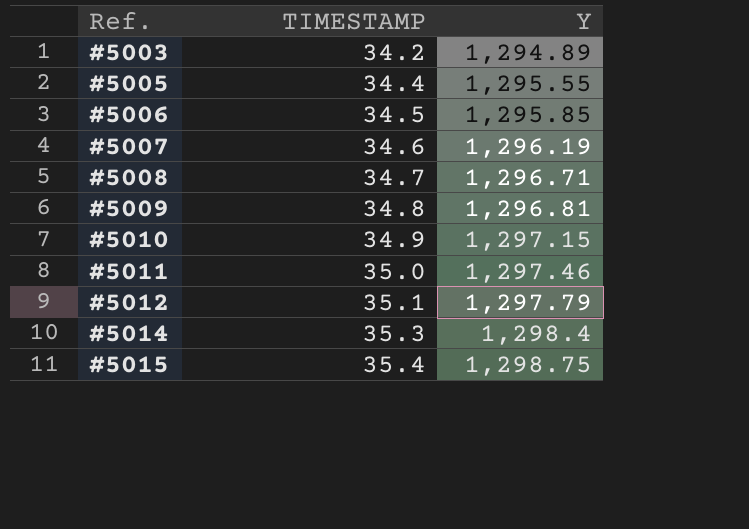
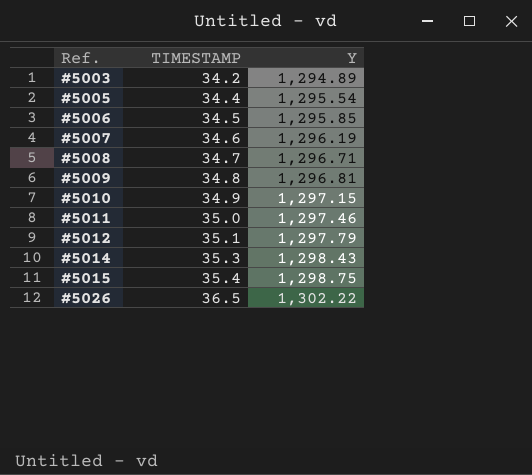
#5005 | Y: 1,295.55 -> 1,295.54
#5014 | Y: 1,298.4 -> 1,298.43
row #5026: none -> 36.5 | 1,302.22

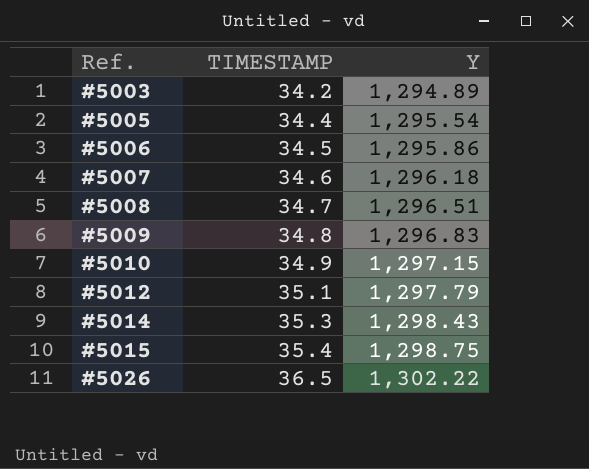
row #5011: 35.0 | 1,297.46 -> none
#5006 | Y: 1,295.85 -> 1,295.86
#5007 | Y: 1,296.19 -> 1,296.18
#5008 | Y: 1,296.71 -> 1,296.51
#5009 | Y: 1,296.81 -> 1,296.83

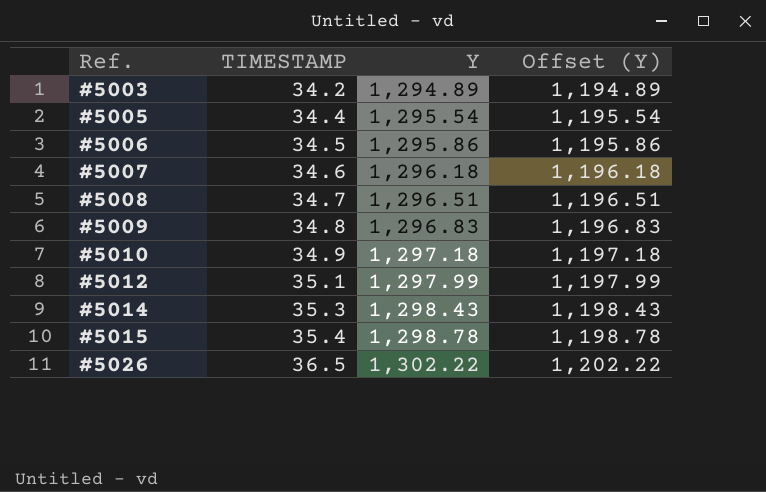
column Offset (Y) | formula: none -> [Y] - 100
#5010 | Y: 1,297.15 -> 1,297.18
#5012 | Y: 1,297.79 -> 1,297.99
#5015 | Y: 1,298.75 -> 1,298.78

